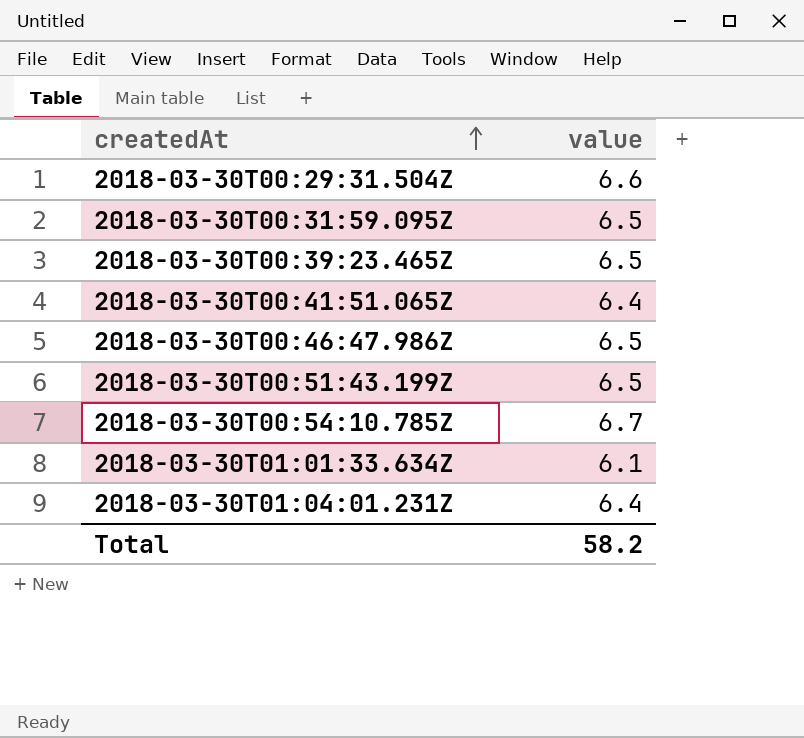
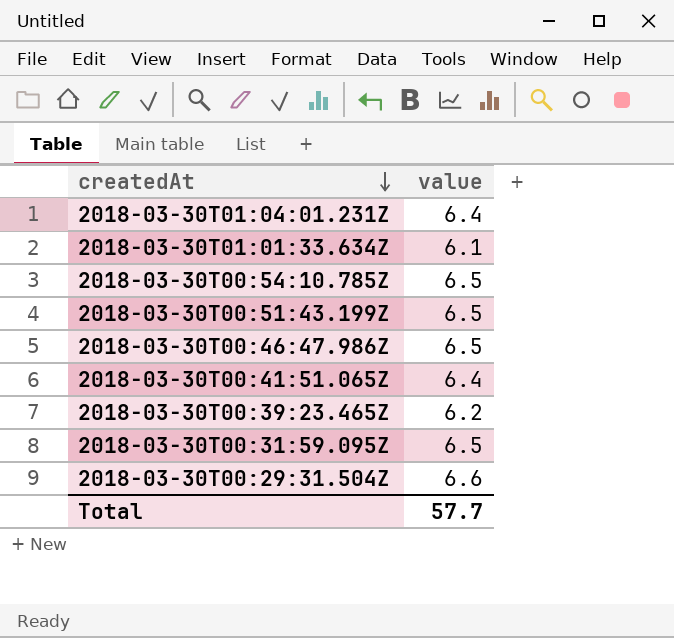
row order: createdAt ascending -> createdAt descending
2018-03-30T00:54:10.785Z | value: 6.7 -> 6.5
2018-03-30T00:39:23.465Z | value: 6.5 -> 6.2
Total | value: 58.2 -> 57.7

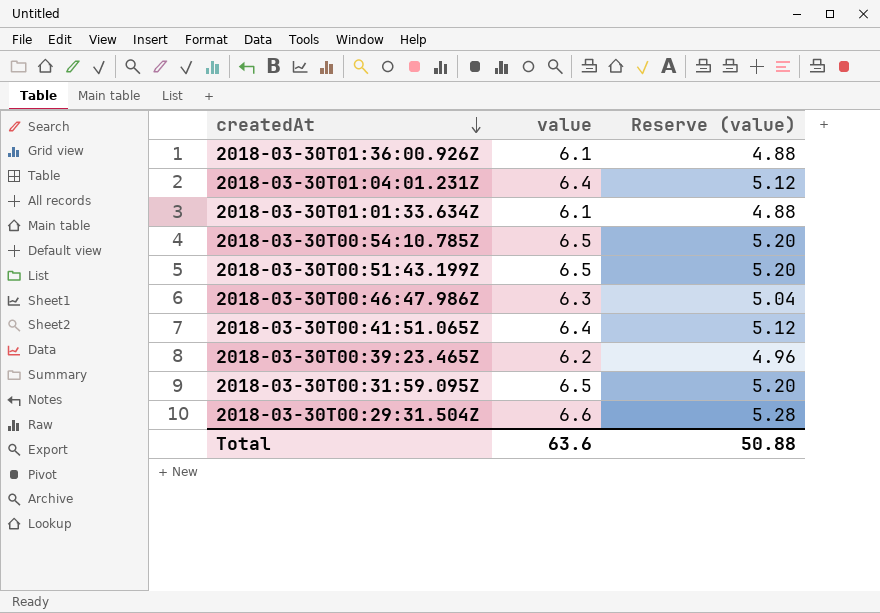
column Reserve (value) | formula: none -> [value] * 0.8
row 2018-03-30T01:36:00.926Z: none -> 6.1 | 4.88
2018-03-30T00:46:47.986Z | value: 6.5 -> 6.3
Total | value: 57.7 -> 63.6

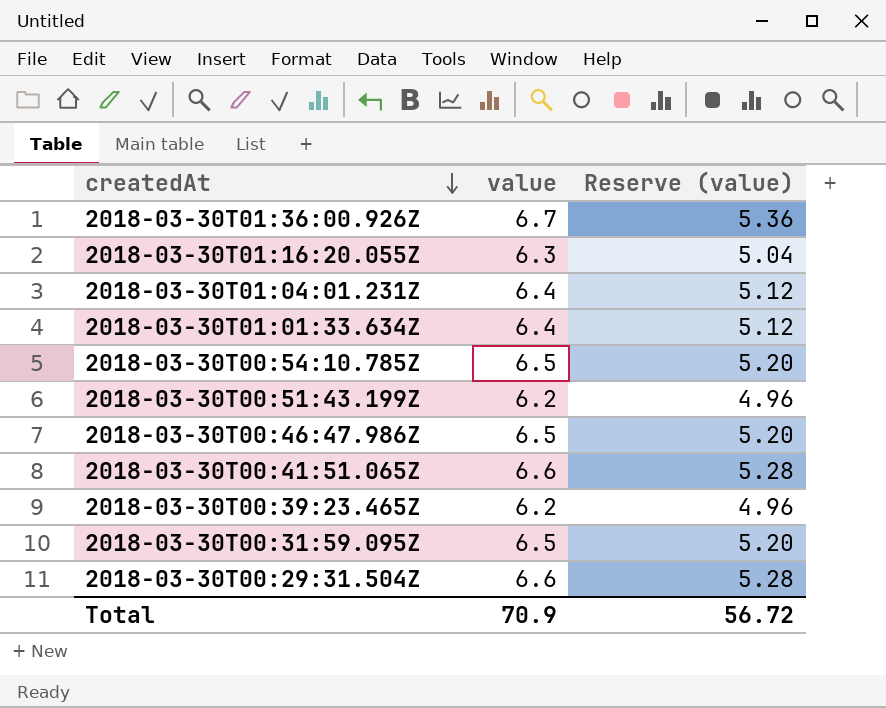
2018-03-30T01:36:00.926Z | value: 6.1 -> 6.7
2018-03-30T01:36:00.926Z | Reserve (value): 4.88 -> 5.36
row 2018-03-30T01:16:20.055Z: none -> 6.3 | 5.04
2018-03-30T01:01:33.634Z | value: 6.1 -> 6.4
2018-03-30T01:01:33.634Z | Reserve (value): 4.88 -> 5.12
2018-03-30T00:51:43.199Z | value: 6.5 -> 6.2
2018-03-30T00:51:43.199Z | Reserve (value): 5.20 -> 4.96
2018-03-30T00:46:47.986Z | value: 6.3 -> 6.5
2018-03-30T00:46:47.986Z | Reserve (value): 5.04 -> 5.20
2018-03-30T00:41:51.065Z | value: 6.4 -> 6.6
2018-03-30T00:41:51.065Z | Reserve (value): 5.12 -> 5.28
Total | value: 63.6 -> 70.9
Total | Reserve (value): 50.88 -> 56.72

